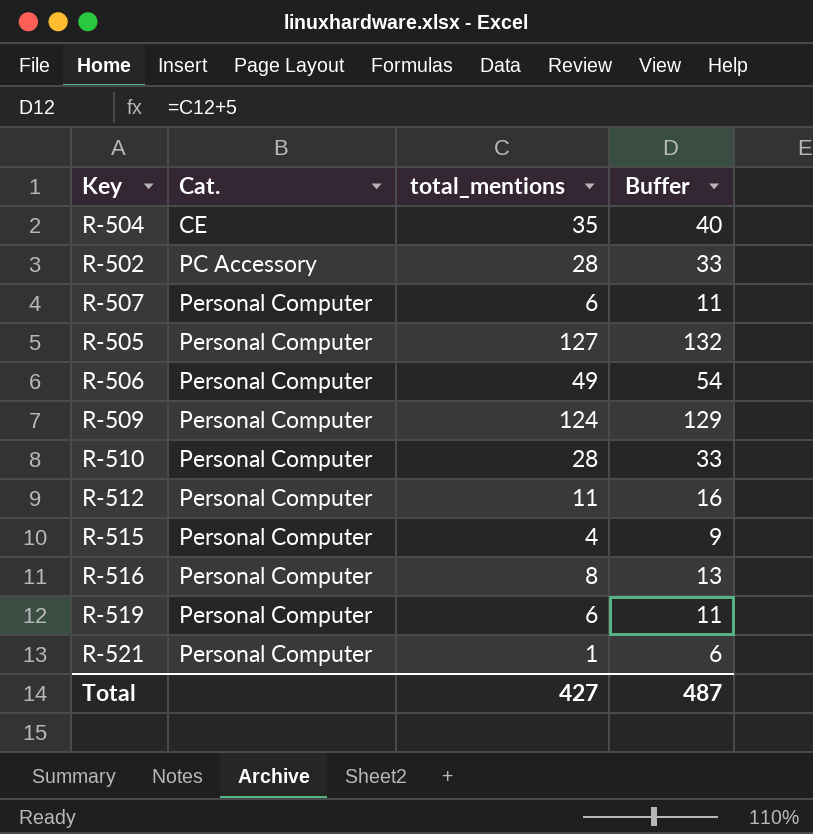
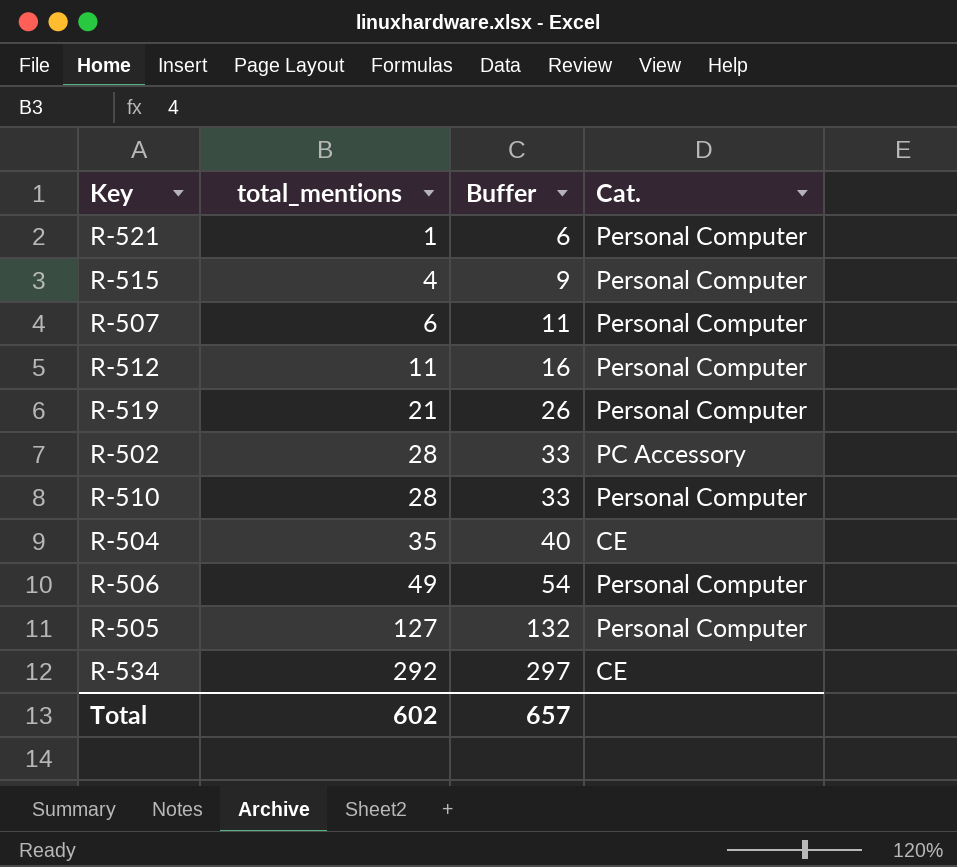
row order: Cat. ascending -> total_mentions ascending
column Cat. | position: 2 -> 4
row R-509: Personal Computer | 124 | 129 -> none
row R-516: Personal Computer | 8 | 13 -> none
R-519 | total_mentions: 6 -> 21
R-519 | Buffer: 11 -> 26
row R-534: none -> 292 | 297 | CE
Total | total_mentions: 427 -> 602
Total | Buffer: 487 -> 657

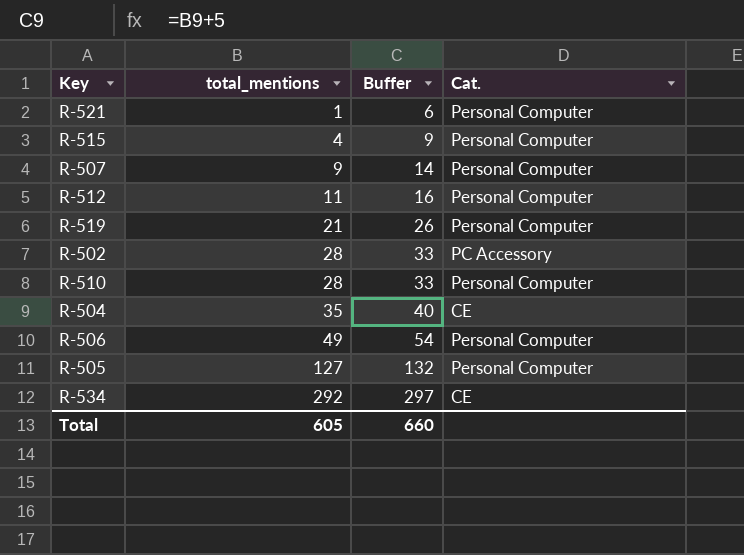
R-507 | total_mentions: 6 -> 9
R-507 | Buffer: 11 -> 14
Total | total_mentions: 602 -> 605
Total | Buffer: 657 -> 660

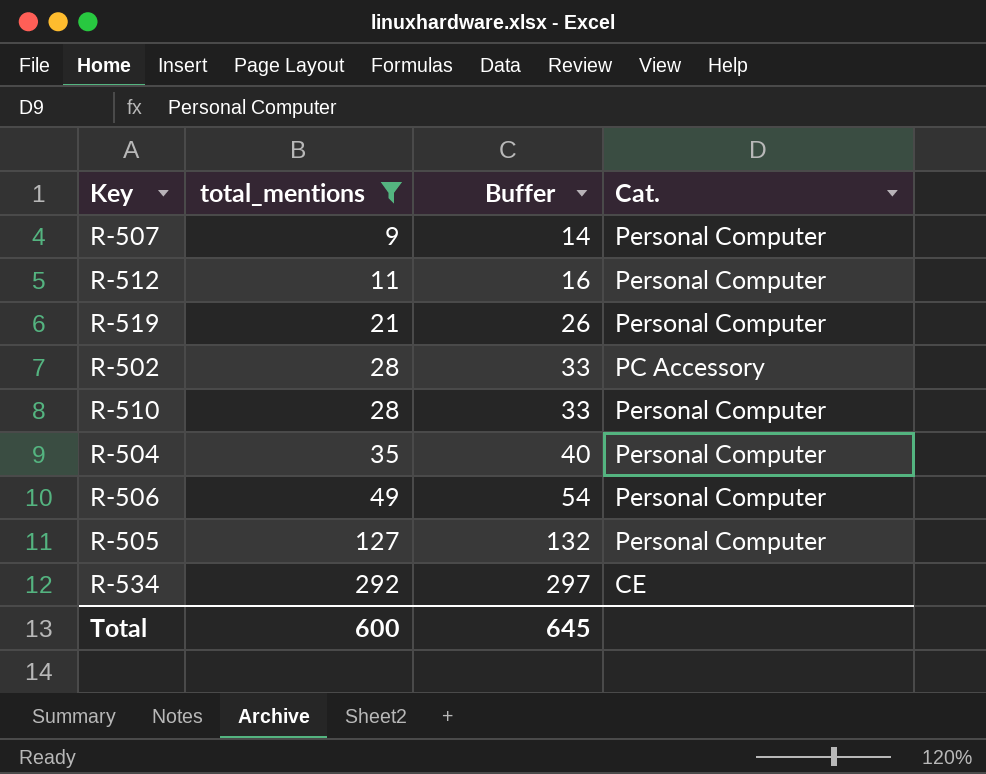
filter: none -> total_mentions >= 9
R-504 | Cat.: CE -> Personal Computer
Total | total_mentions: 605 -> 600
Total | Buffer: 660 -> 645

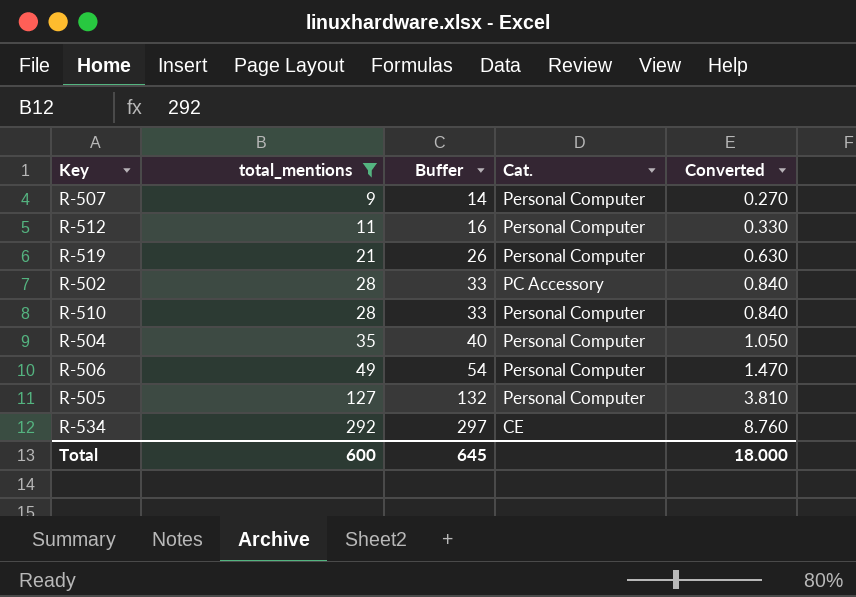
column Converted | formula: none -> [total_mentions] * 0.03

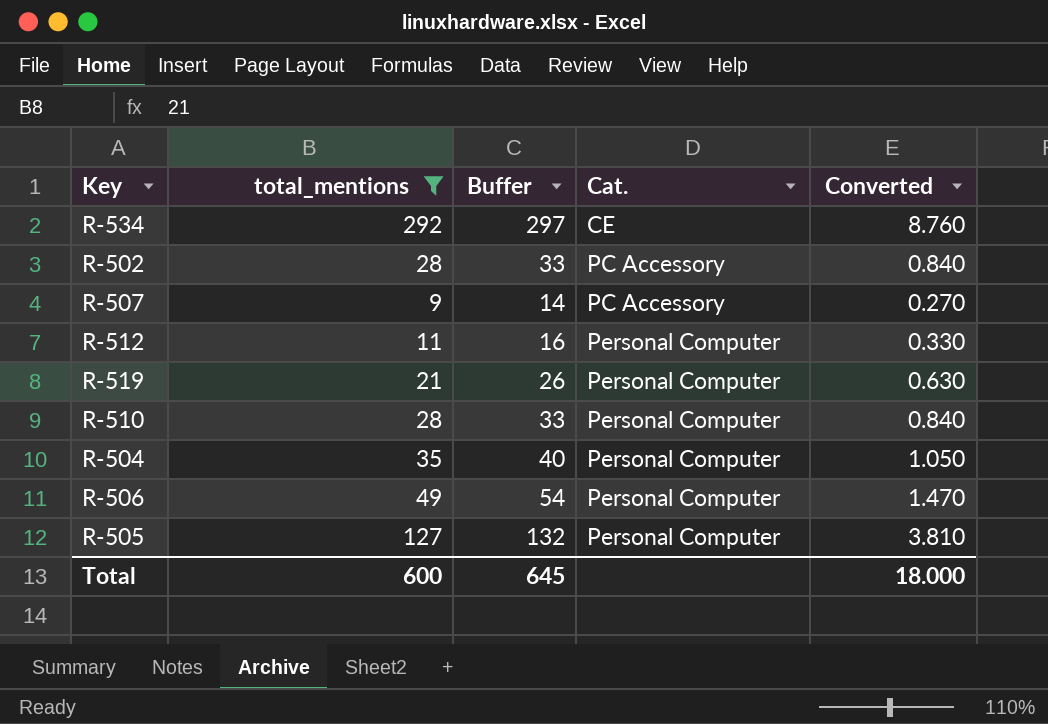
row order: total_mentions ascending -> Cat. ascending
R-507 | Cat.: Personal Computer -> PC Accessory

